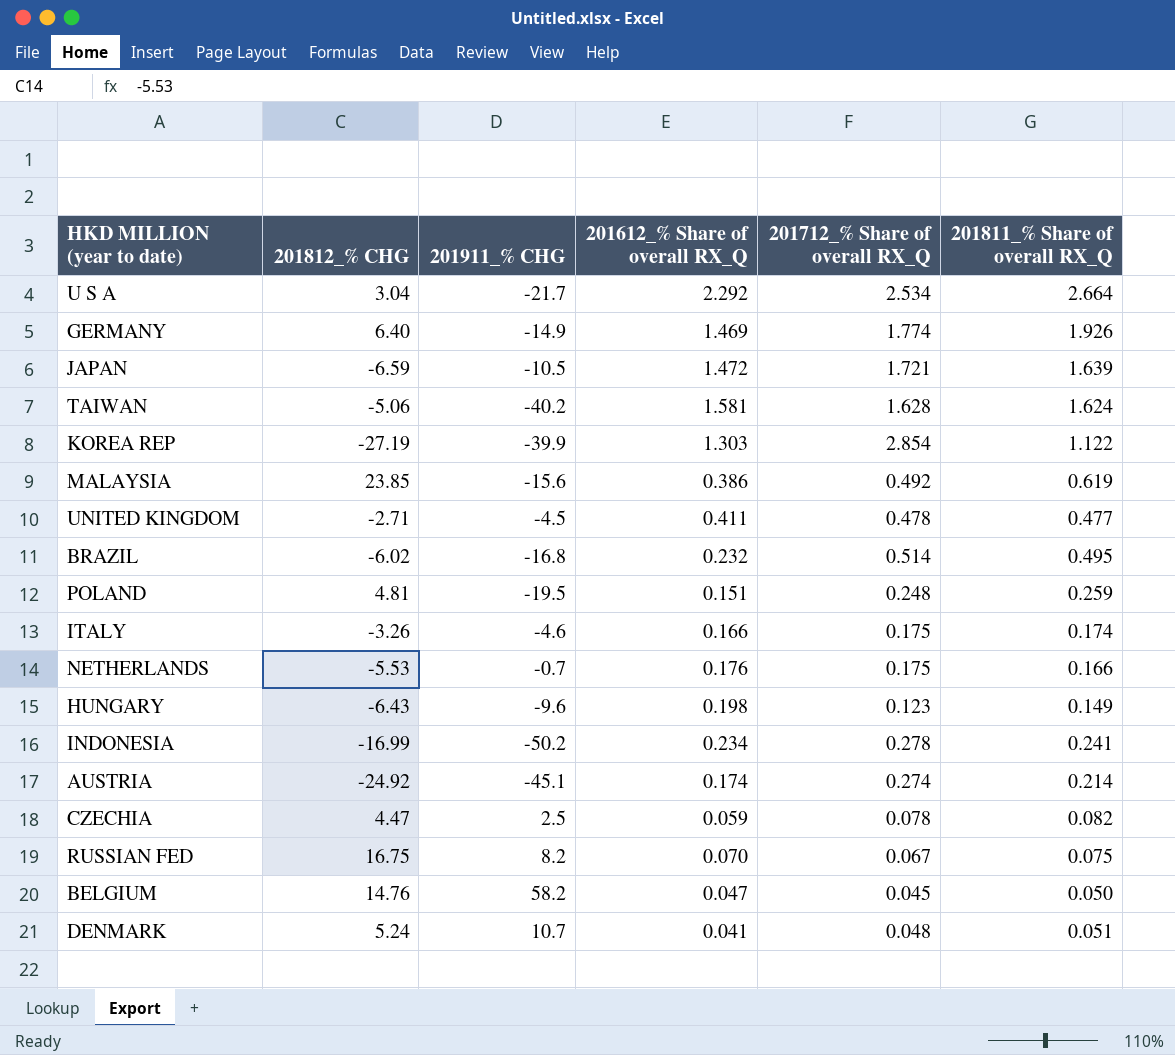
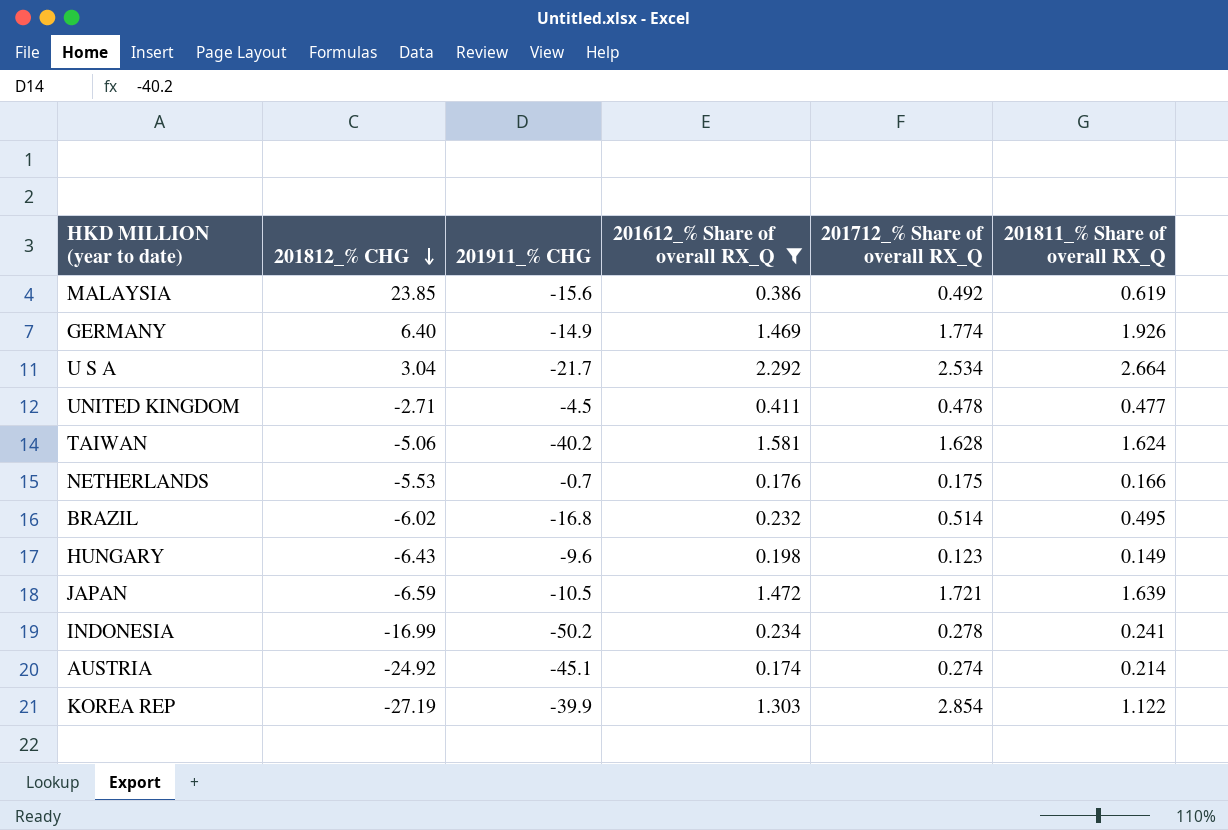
filter: none -> 201612_% Share of overall RX_Q >= 0.174
row order: none -> 201812_% CHG descending

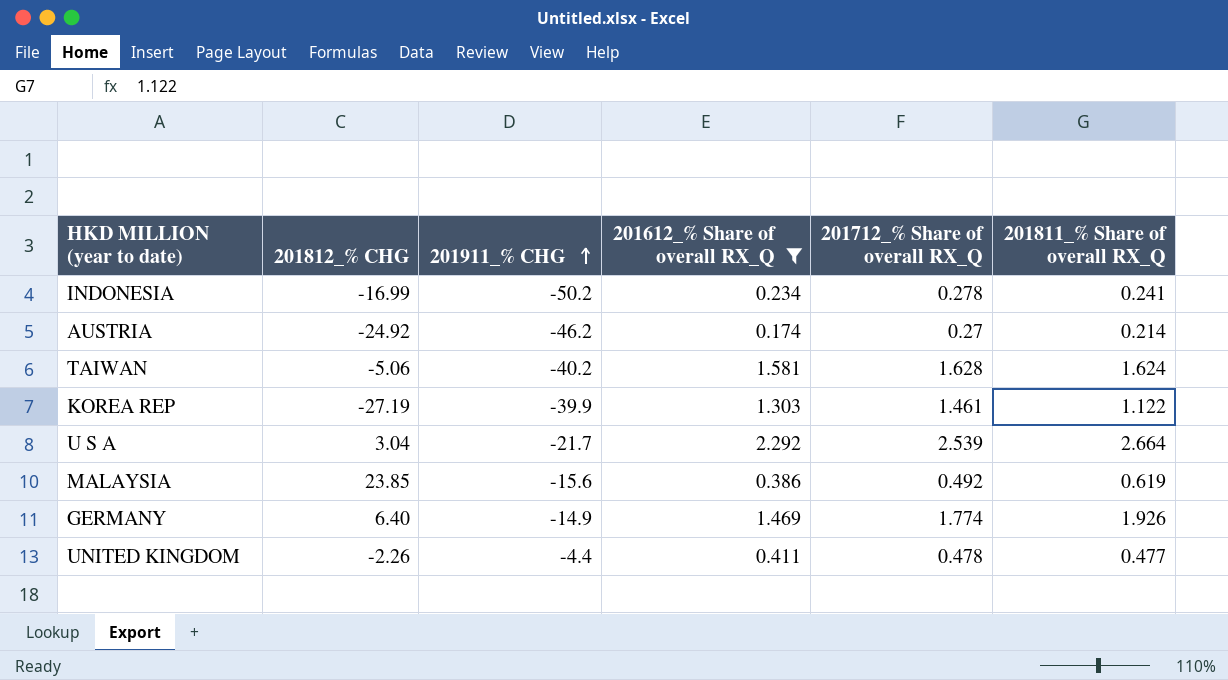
row order: 201812_% CHG descending -> 201911_% CHG ascending
row NETHERLANDS: -5.53 | -0.7 | 0.176 | 0.175 | 0.166 -> none
row BRAZIL: -6.02 | -16.8 | 0.232 | 0.514 | 0.495 -> none
row HUNGARY: -6.43 | -9.6 | 0.198 | 0.123 | 0.149 -> none
row JAPAN: -6.59 | -10.5 | 1.472 | 1.721 | 1.639 -> none
AUSTRIA | 201911_% CHG: -45.1 -> -46.2
AUSTRIA | 201712_% Share of overall RX_Q: 0.274 -> 0.27
KOREA REP | 201712_% Share of overall RX_Q: 2.854 -> 1.461
U S A | 201712_% Share of overall RX_Q: 2.534 -> 2.539
UNITED KINGDOM | 201812_% CHG: -2.71 -> -2.26
UNITED KINGDOM | 201911_% CHG: -4.5 -> -4.4

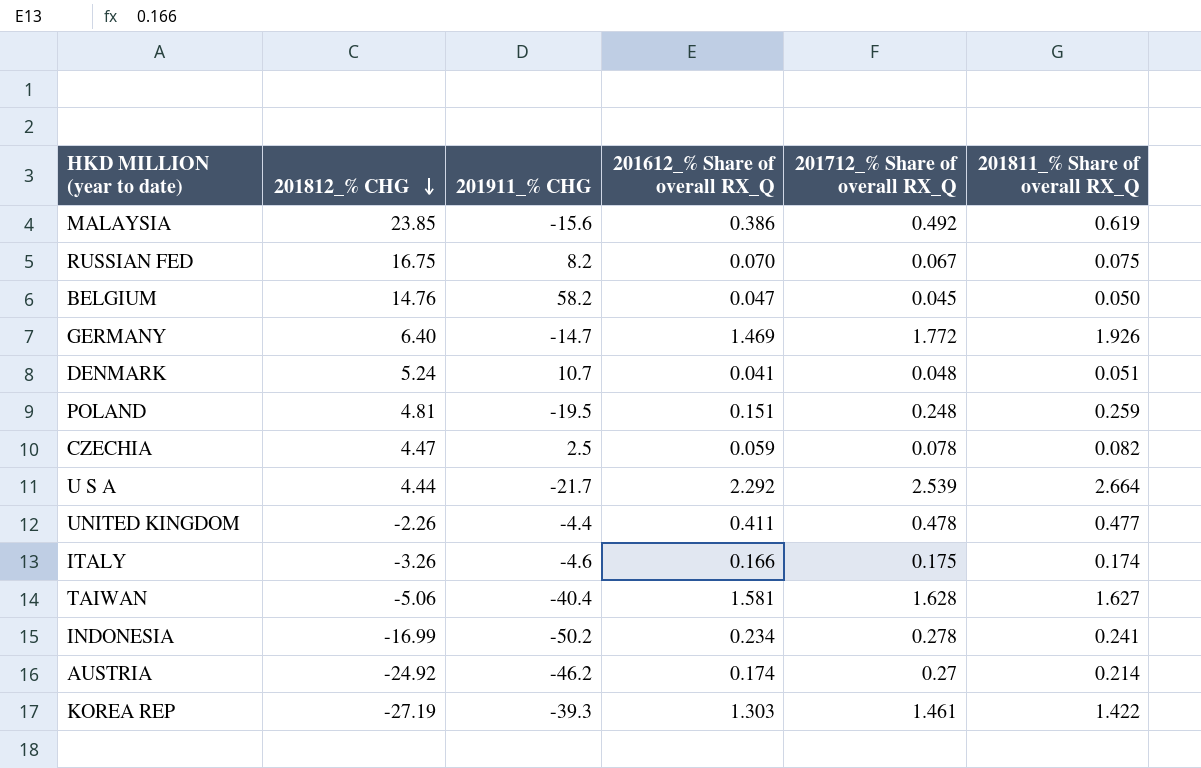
filter: 201612_% Share of overall RX_Q >= 0.174 -> none
row order: 201911_% CHG ascending -> 201812_% CHG descending
GERMANY | 201911_% CHG: -14.9 -> -14.7
GERMANY | 201712_% Share of overall RX_Q: 1.774 -> 1.772
U S A | 201812_% CHG: 3.04 -> 4.44
TAIWAN | 201911_% CHG: -40.2 -> -40.4
TAIWAN | 201811_% Share of overall RX_Q: 1.624 -> 1.627
KOREA REP | 201911_% CHG: -39.9 -> -39.3
KOREA REP | 201811_% Share of overall RX_Q: 1.122 -> 1.422

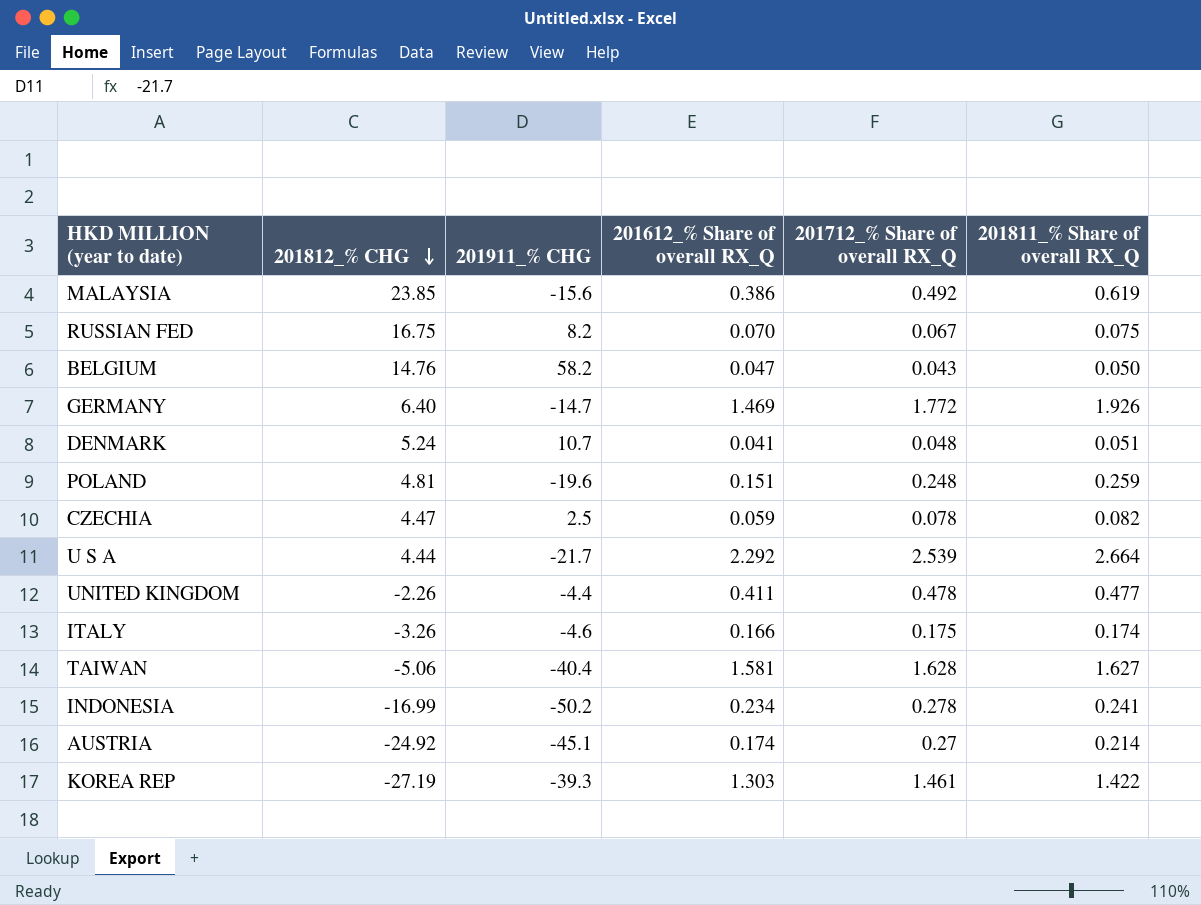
BELGIUM | 201712_% Share of overall RX_Q: 0.045 -> 0.043
POLAND | 201911_% CHG: -19.5 -> -19.6
AUSTRIA | 201911_% CHG: -46.2 -> -45.1

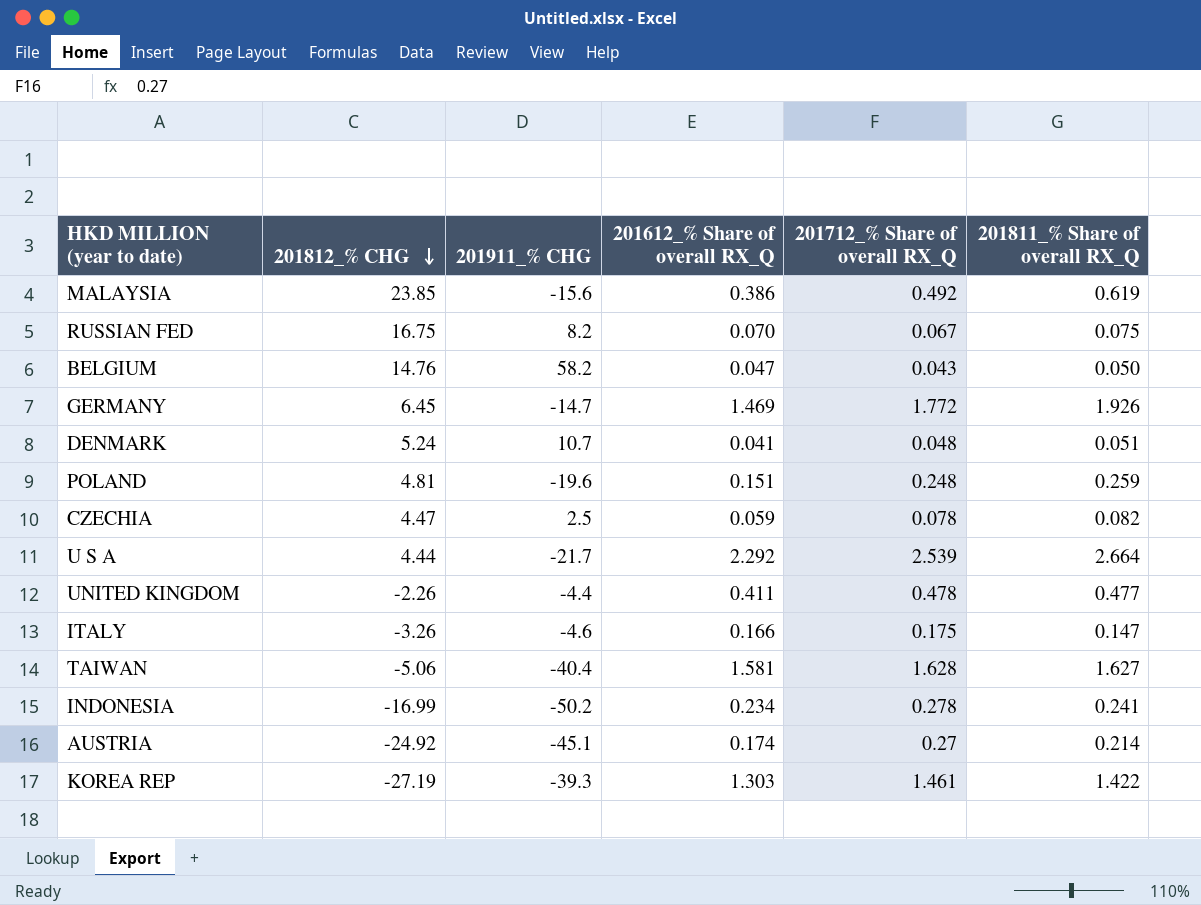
GERMANY | 201812_% CHG: 6.40 -> 6.45
ITALY | 201811_% Share of overall RX_Q: 0.174 -> 0.147

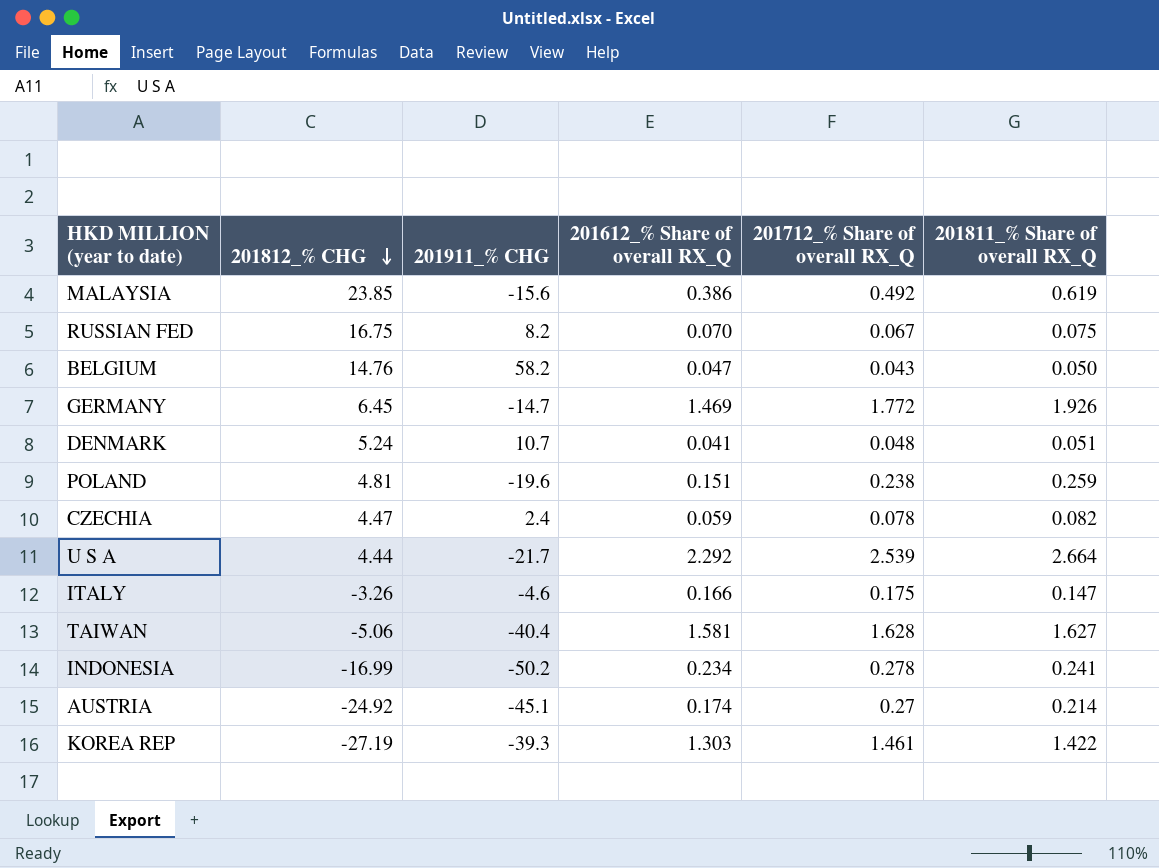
row UNITED KINGDOM: -2.26 | -4.4 | 0.411 | 0.478 | 0.477 -> none
POLAND | 201712_% Share of overall RX_Q: 0.248 -> 0.238
CZECHIA | 201911_% CHG: 2.5 -> 2.4

